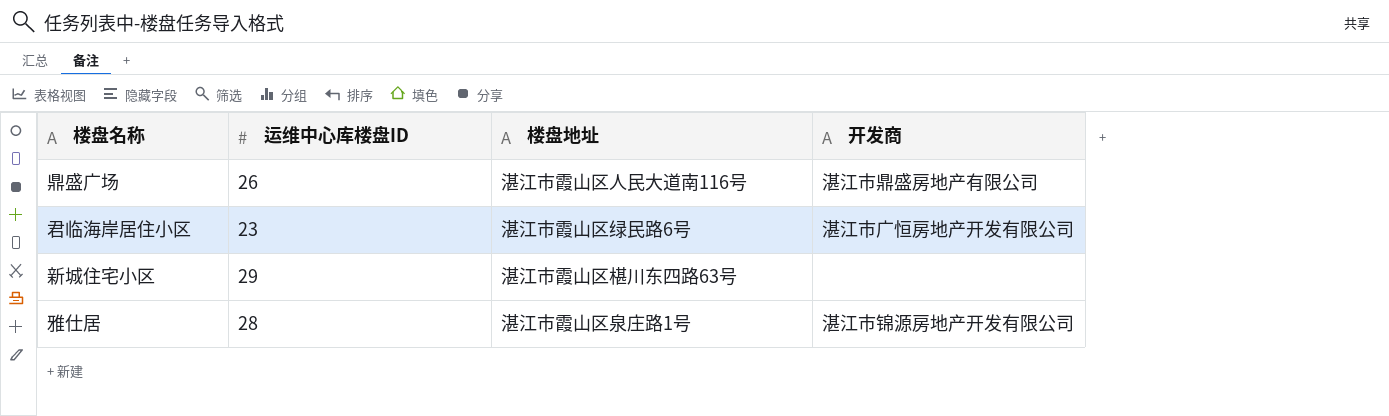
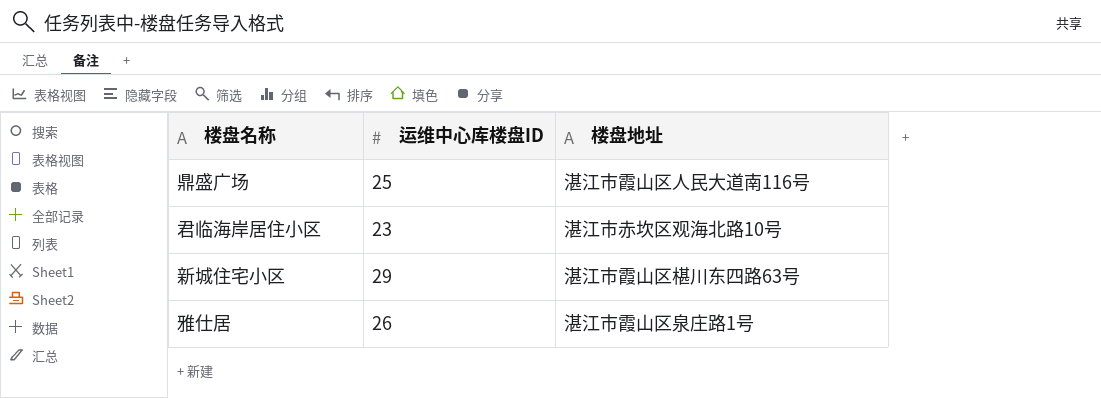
column 开发商 | position: 4 -> none
鼎盛广场 | 运维中心库楼盘ID: 26 -> 25
君临海岸居住小区 | 楼盘地址: 湛江市霞山区绿民路6号 -> 湛江市赤坎区观海北路10号
雅仕居 | 运维中心库楼盘ID: 28 -> 26

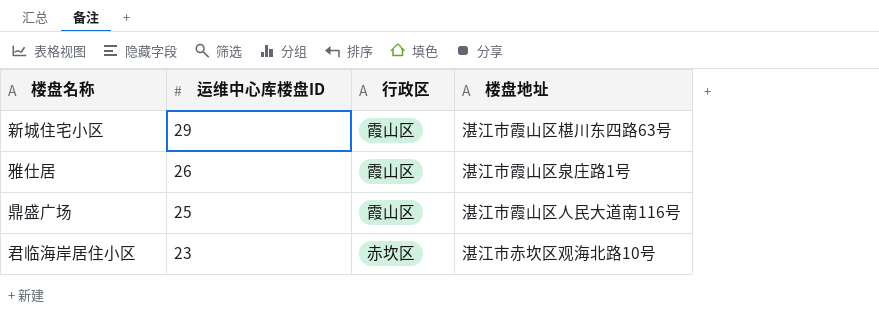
row order: none -> 运维中心库楼盘ID descending
column 行政区 | position: none -> 3

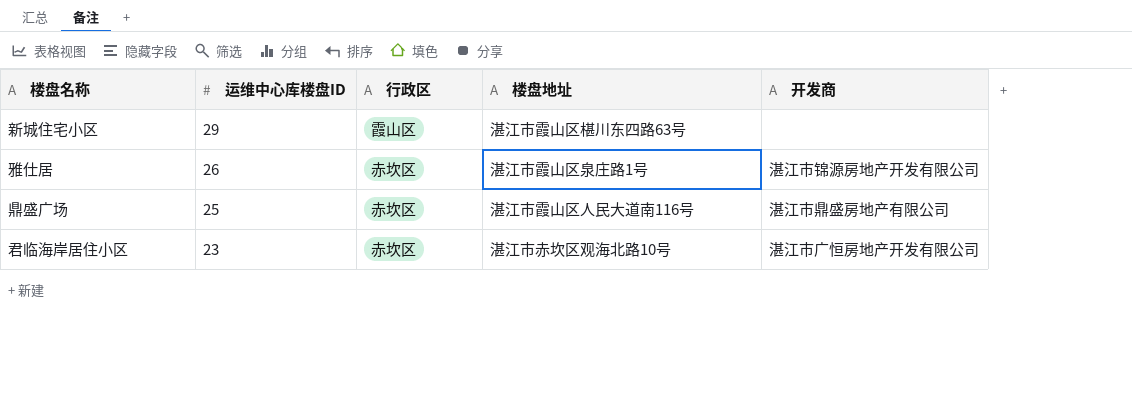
column 开发商 | position: none -> 5
雅仕居 | 行政区: 霞山区 -> 赤坎区
鼎盛广场 | 行政区: 霞山区 -> 赤坎区

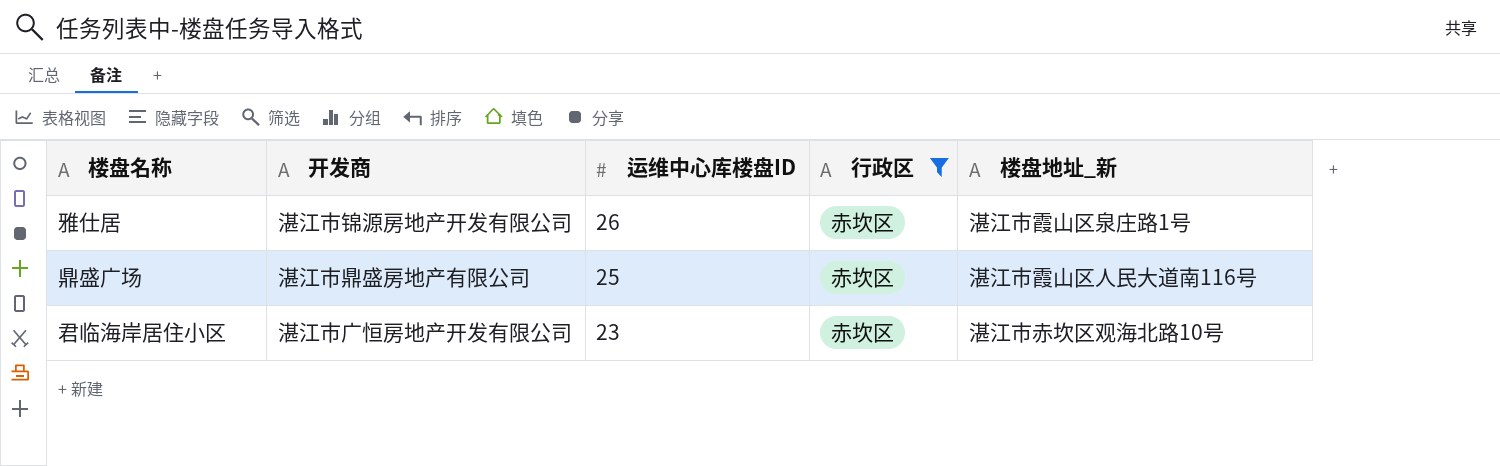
filter: none -> 行政区 = 赤坎区
column 开发商 | position: 5 -> 2
column name: 楼盘地址 -> 楼盘地址_新

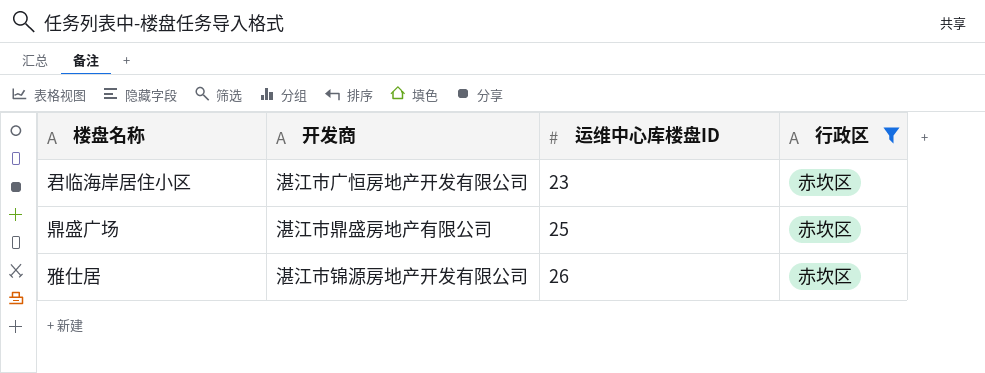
row order: 运维中心库楼盘ID descending -> 运维中心库楼盘ID ascending
column 楼盘地址_新 | position: 5 -> none

